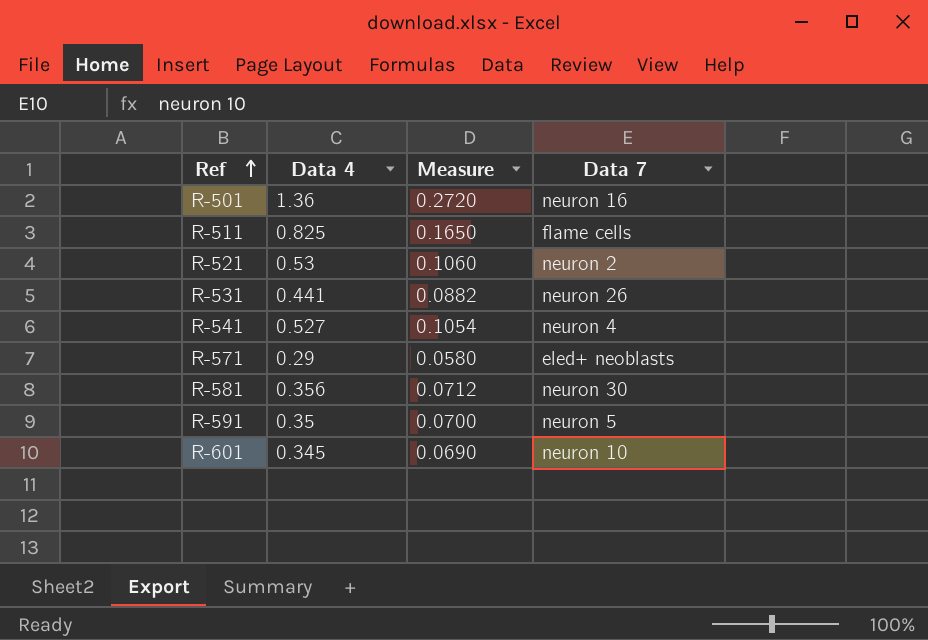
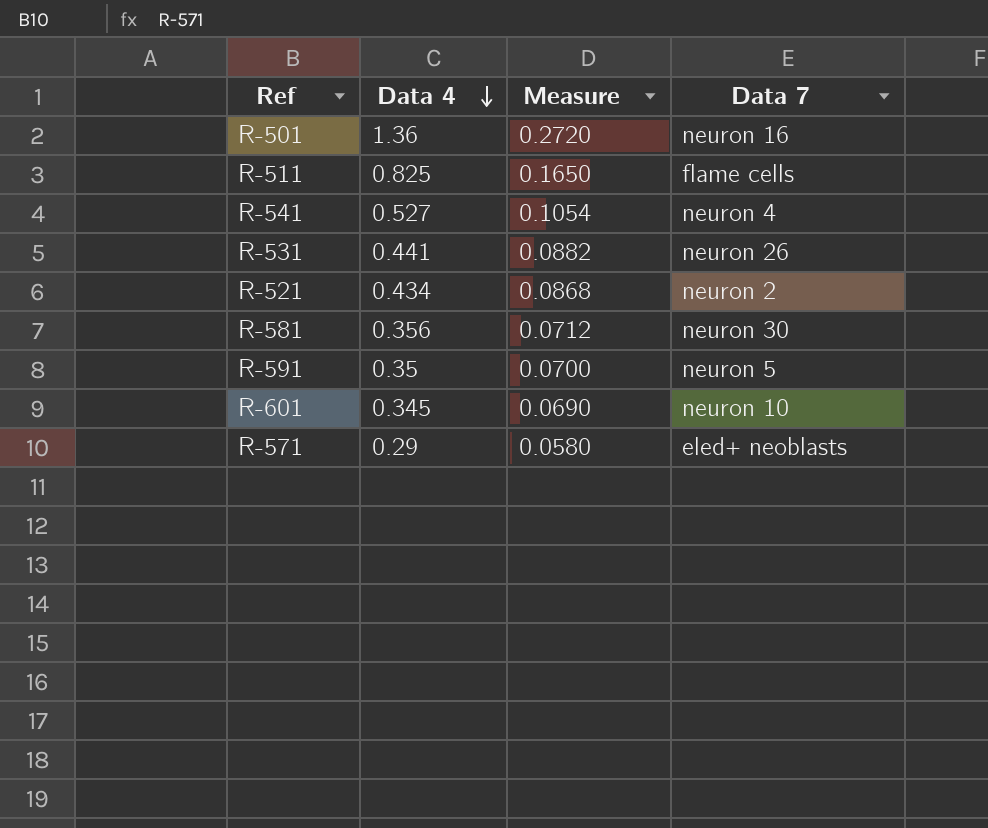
row order: Ref ascending -> Data 4 descending
R-521 | Data 4: 0.53 -> 0.434
R-521 | Measure: 0.1060 -> 0.0868

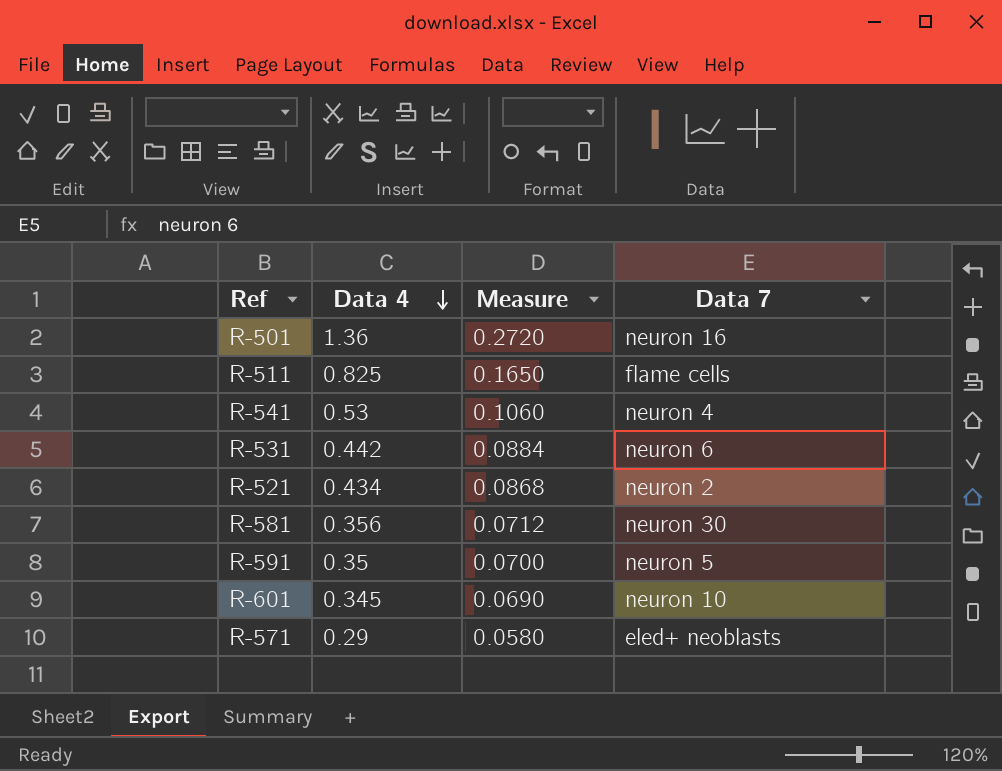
R-541 | Data 4: 0.527 -> 0.53
R-541 | Measure: 0.1054 -> 0.1060
R-531 | Data 4: 0.441 -> 0.442
R-531 | Measure: 0.0882 -> 0.0884
R-531 | Data 7: neuron 26 -> neuron 6

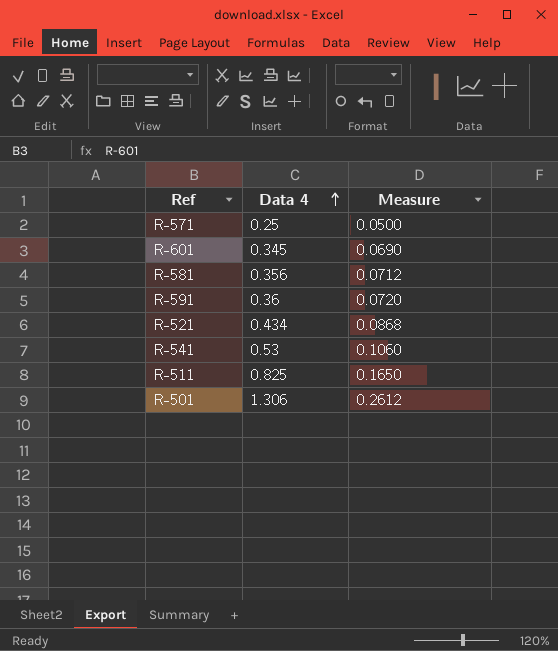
row order: Data 4 descending -> Data 4 ascending
column Data 7 | position: 4 -> none
row R-531: 0.442 | 0.0884 | neuron 6 -> none
R-571 | Data 4: 0.29 -> 0.25
R-571 | Measure: 0.0580 -> 0.0500
R-591 | Data 4: 0.35 -> 0.36
R-591 | Measure: 0.0700 -> 0.0720
R-501 | Data 4: 1.36 -> 1.306
R-501 | Measure: 0.2720 -> 0.2612

